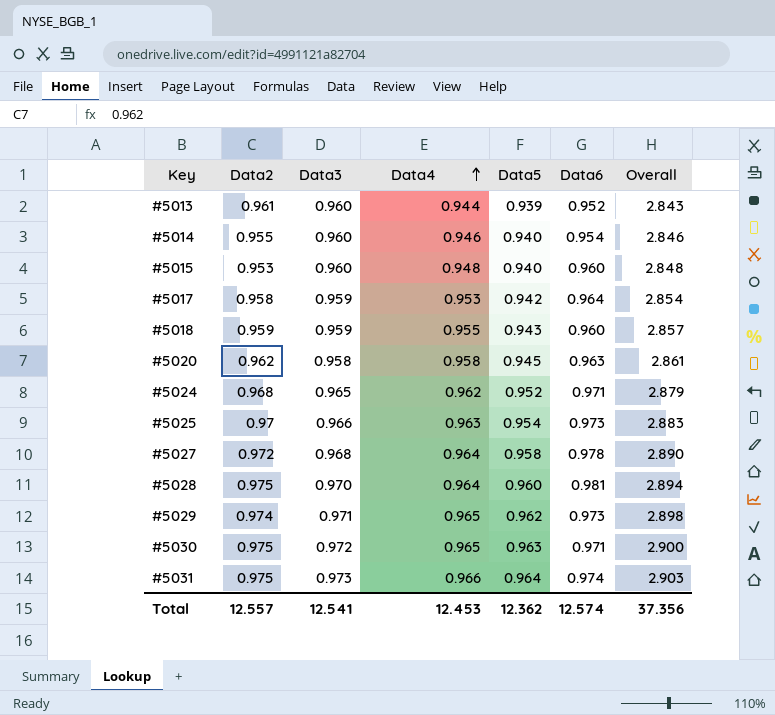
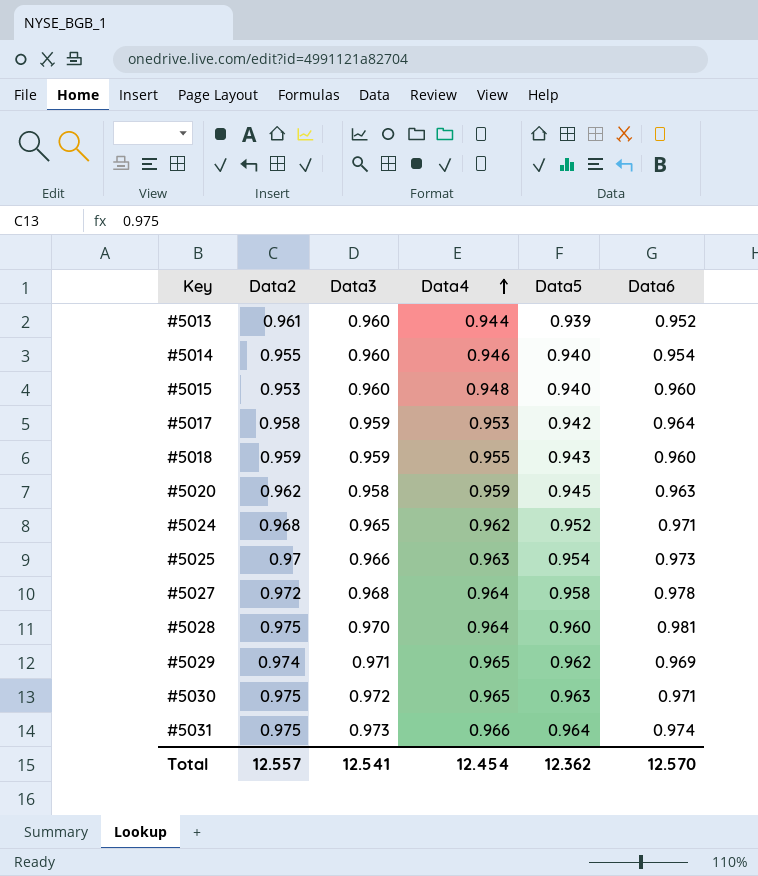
column Overall | formula: [Data3] + [Data4] + [Data5] -> none
#5020 | Data4: 0.958 -> 0.959
#5029 | Data6: 0.973 -> 0.969
Total | Data4: 12.453 -> 12.454
Total | Data6: 12.574 -> 12.570

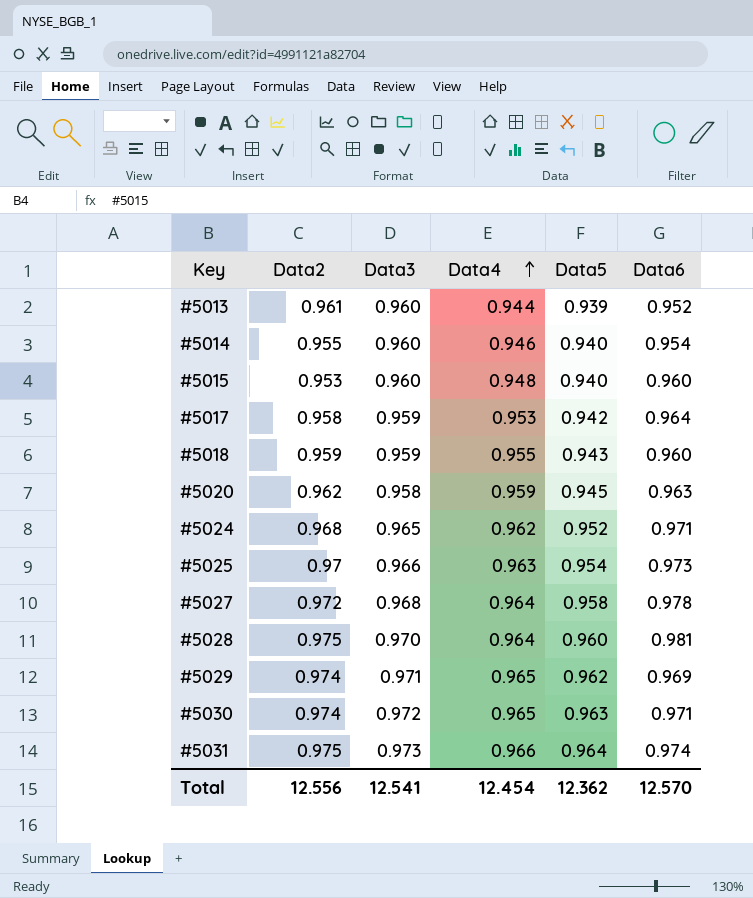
#5030 | Data2: 0.975 -> 0.974
Total | Data2: 12.557 -> 12.556

